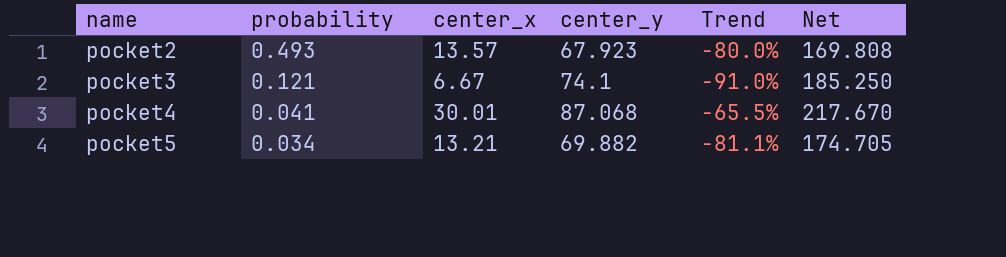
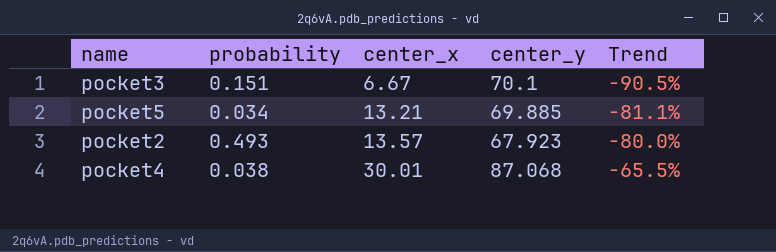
row order: name ascending -> center_x ascending
column Net | formula: [center_y] * 2.5 -> none
pocket3 | probability: 0.121 -> 0.151
pocket3 | center_y: 74.1 -> 70.1
pocket3 | Trend: -91.0% -> -90.5%
pocket5 | center_y: 69.882 -> 69.885
pocket4 | probability: 0.041 -> 0.038

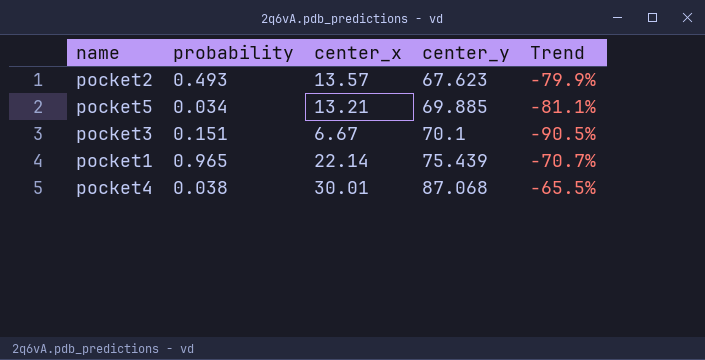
row order: center_x ascending -> center_y ascending
pocket2 | center_y: 67.923 -> 67.623
pocket2 | Trend: -80.0% -> -79.9%
row pocket1: none -> 0.965 | 22.14 | 75.439 | -70.7%

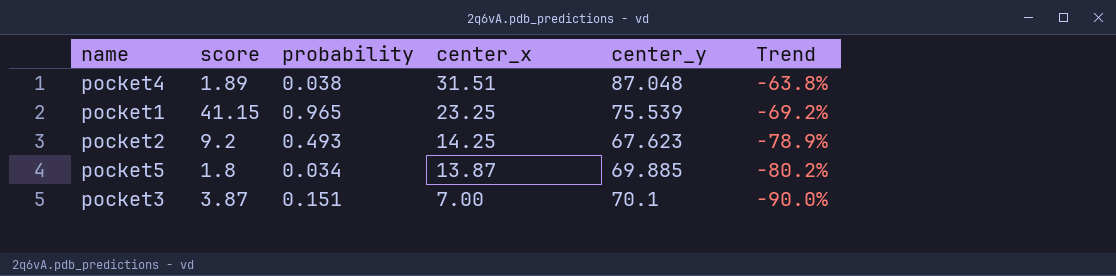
row order: center_y ascending -> center_x descending
column score | position: none -> 2
pocket4 | center_x: 30.01 -> 31.51
pocket4 | center_y: 87.068 -> 87.048
pocket4 | Trend: -65.5% -> -63.8%
pocket1 | center_x: 22.14 -> 23.25
pocket1 | center_y: 75.439 -> 75.539
pocket1 | Trend: -70.7% -> -69.2%
pocket2 | center_x: 13.57 -> 14.25
pocket2 | Trend: -79.9% -> -78.9%
pocket5 | center_x: 13.21 -> 13.87
pocket5 | Trend: -81.1% -> -80.2%
pocket3 | center_x: 6.67 -> 7.00
pocket3 | Trend: -90.5% -> -90.0%

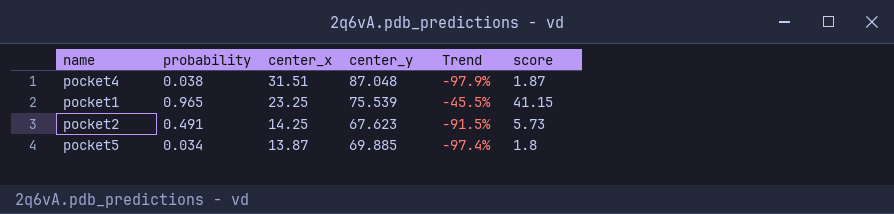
column Trend | formula: ([center_x] - [center_y]) / [center_y] -> ([score] - [center_y]) / [center_y]
column score | position: 2 -> 6
row pocket3: 3.87 | 0.151 | 7.00 | 70.1 | -90.0% -> none
pocket4 | score: 1.89 -> 1.87
pocket2 | probability: 0.493 -> 0.491
pocket2 | score: 9.2 -> 5.73

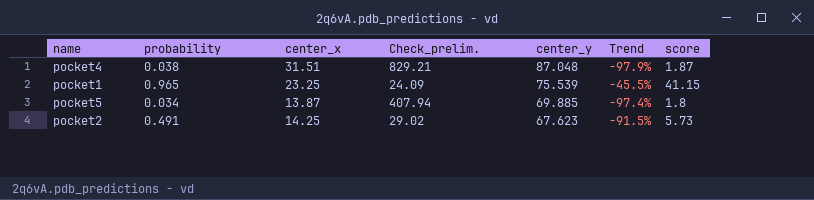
row order: center_x descending -> center_y descending
column Check_prelim. | formula: none -> [center_x] / [probability]

